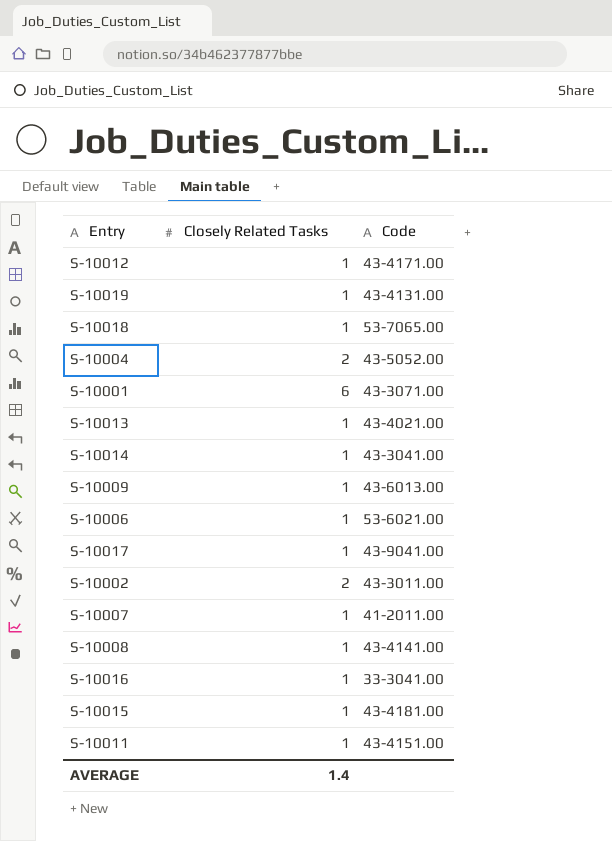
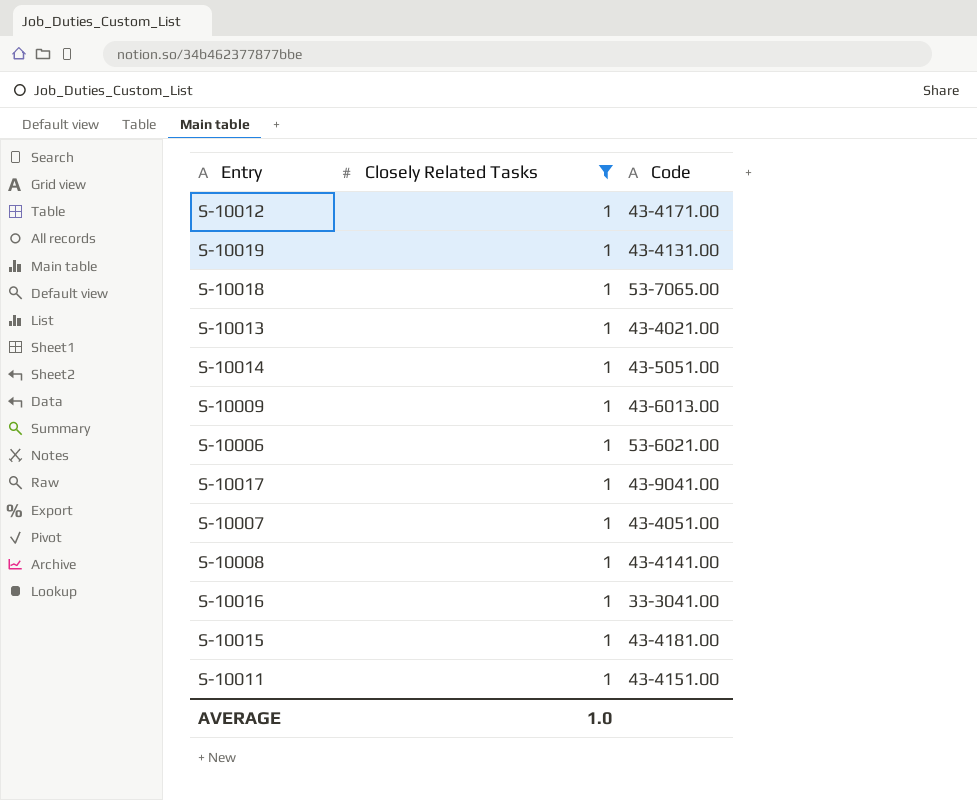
filter: none -> Closely Related Tasks = 1
S-10014 | Code: 43-3041.00 -> 43-5051.00
S-10007 | Code: 41-2011.00 -> 43-4051.00
AVERAGE | Closely Related Tasks: 1.4 -> 1.0

